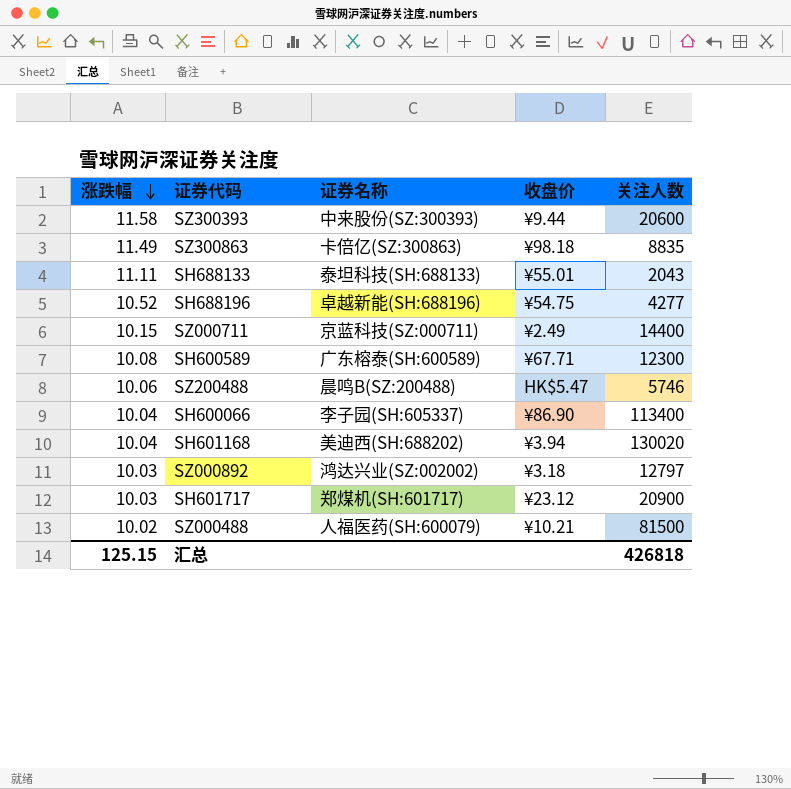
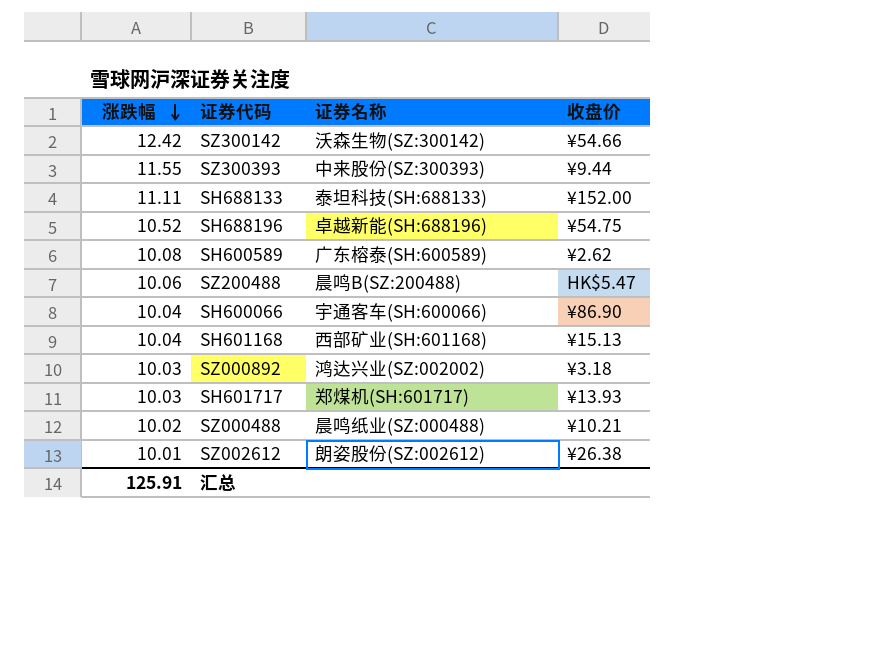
column 关注人数 | position: 5 -> none
row SZ300863: 11.49 | 卡倍亿(SZ:300863) | ¥98.18 | 8835 -> none
row SZ000711: 10.15 | 京蓝科技(SZ:000711) | ¥2.49 | 14400 -> none
row SZ300142: none -> 12.42 | 沃森生物(SZ:300142) | ¥54.66
SZ300393 | 涨跌幅: 11.58 -> 11.55
SH688133 | 收盘价: ¥55.01 -> ¥152.00
SH600589 | 收盘价: ¥67.71 -> ¥2.62
SH600066 | 证券名称: 李子园(SH:605337) -> 宇通客车(SH:600066)
SH601168 | 证券名称: 美迪西(SH:688202) -> 西部矿业(SH:601168)
SH601168 | 收盘价: ¥3.94 -> ¥15.13
SH601717 | 收盘价: ¥23.12 -> ¥13.93
SZ000488 | 证券名称: 人福医药(SH:600079) -> 晨鸣纸业(SZ:000488)
row SZ002612: none -> 10.01 | 朗姿股份(SZ:002612) | ¥26.38
汇总 | 涨跌幅: 125.15 -> 125.91

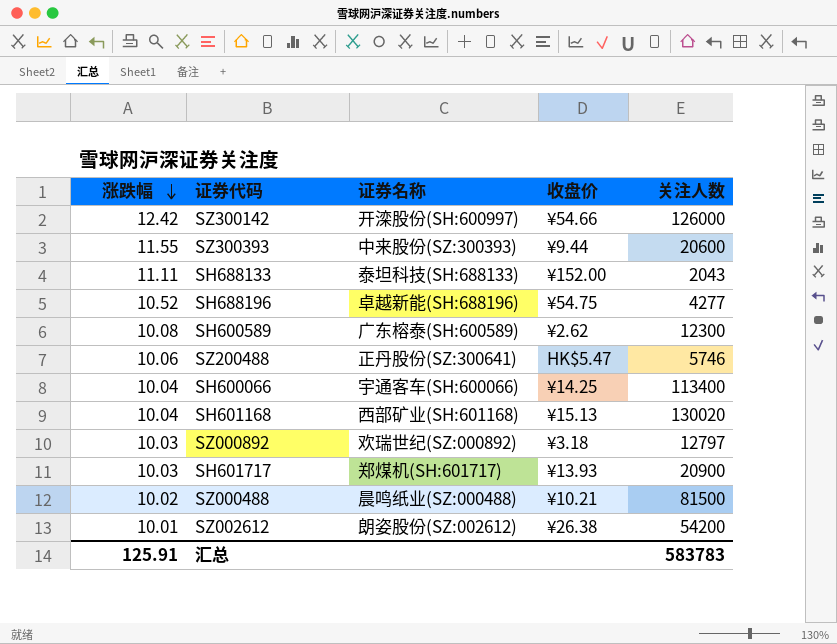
column 关注人数 | position: none -> 5
SZ300142 | 证券名称: 沃森生物(SZ:300142) -> 开滦股份(SH:600997)
SZ200488 | 证券名称: 晨鸣B(SZ:200488) -> 正丹股份(SZ:300641)
SH600066 | 收盘价: ¥86.90 -> ¥14.25
SZ000892 | 证券名称: 鸿达兴业(SZ:002002) -> 欢瑞世纪(SZ:000892)

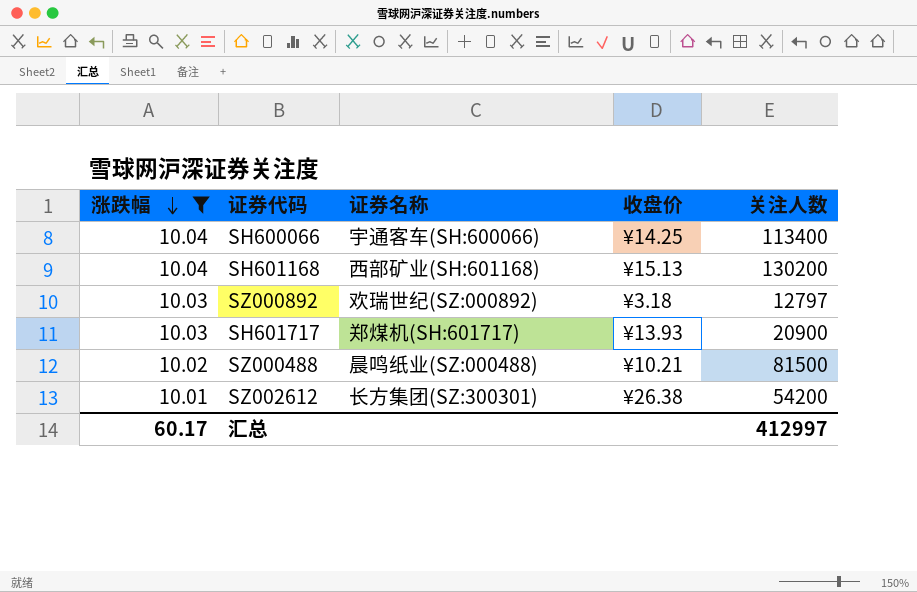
filter: none -> 涨跌幅 <= 10.04
SH601168 | 关注人数: 130020 -> 130200
SZ002612 | 证券名称: 朗姿股份(SZ:002612) -> 长方集团(SZ:300301)
汇总 | 涨跌幅: 125.91 -> 60.17
汇总 | 关注人数: 583783 -> 412997

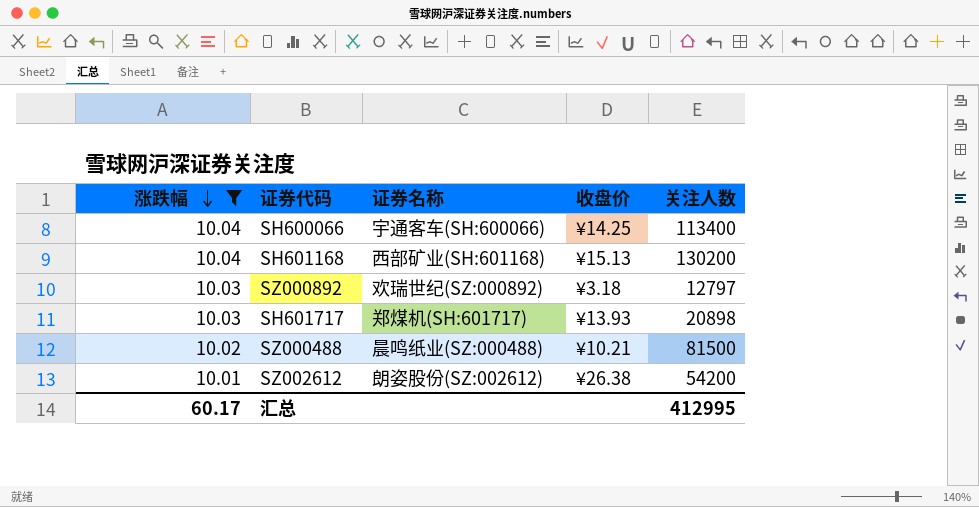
SH601717 | 关注人数: 20900 -> 20898
SZ002612 | 证券名称: 长方集团(SZ:300301) -> 朗姿股份(SZ:002612)
汇总 | 关注人数: 412997 -> 412995

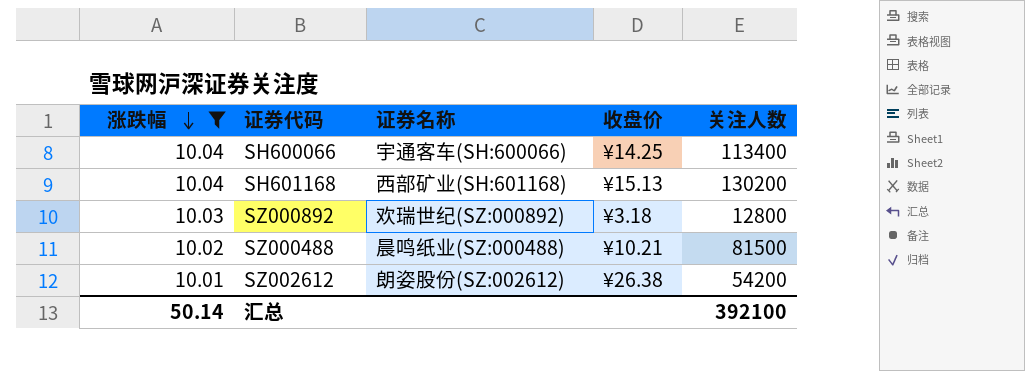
row SH601717: 10.03 | 郑煤机(SH:601717) | ¥13.93 | 20898 -> none
SZ000892 | 关注人数: 12797 -> 12800
汇总 | 涨跌幅: 60.17 -> 50.14
汇总 | 关注人数: 412995 -> 392100

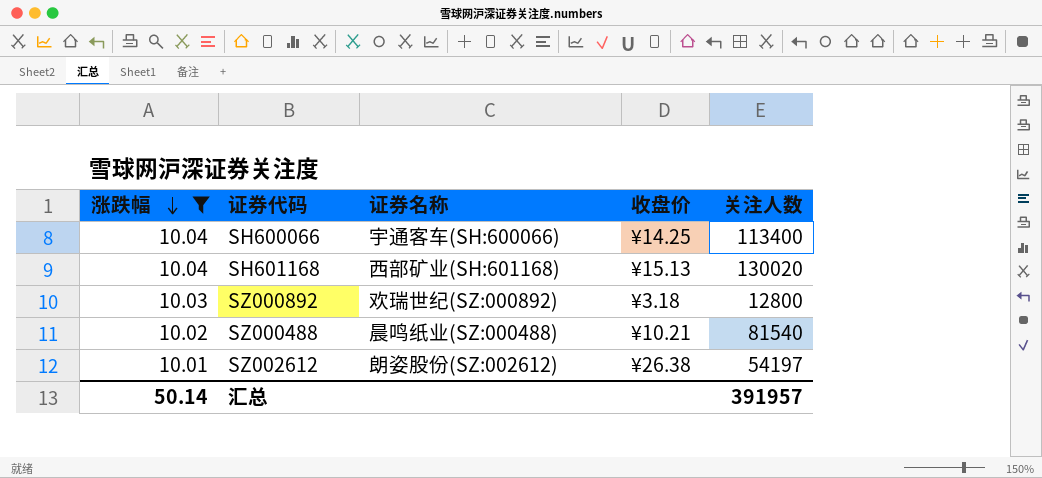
SH601168 | 关注人数: 130200 -> 130020
SZ000488 | 关注人数: 81500 -> 81540
SZ002612 | 关注人数: 54200 -> 54197
汇总 | 关注人数: 392100 -> 391957

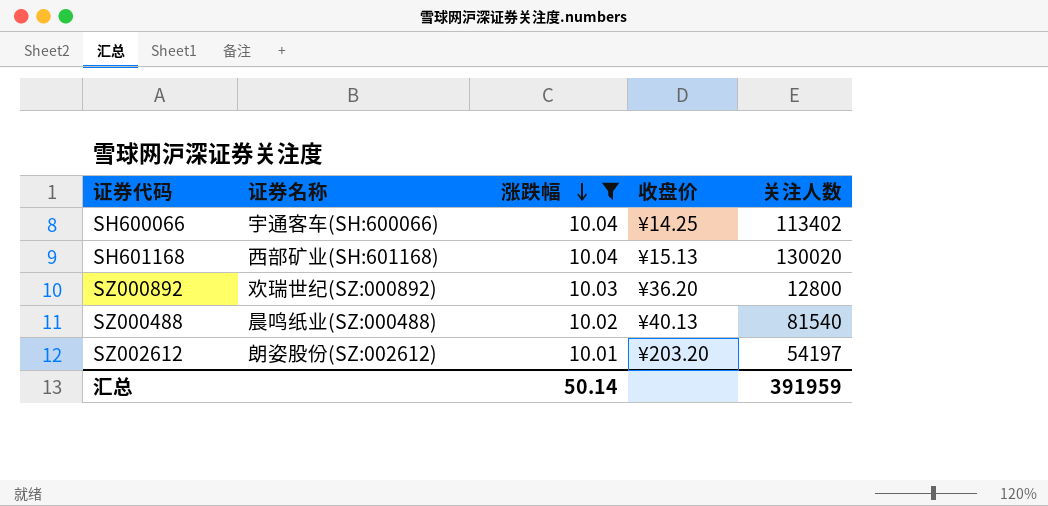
column 涨跌幅 | position: 1 -> 3
SH600066 | 关注人数: 113400 -> 113402
SZ000892 | 收盘价: ¥3.18 -> ¥36.20
SZ000488 | 收盘价: ¥10.21 -> ¥40.13
SZ002612 | 收盘价: ¥26.38 -> ¥203.20
汇总 | 关注人数: 391957 -> 391959

